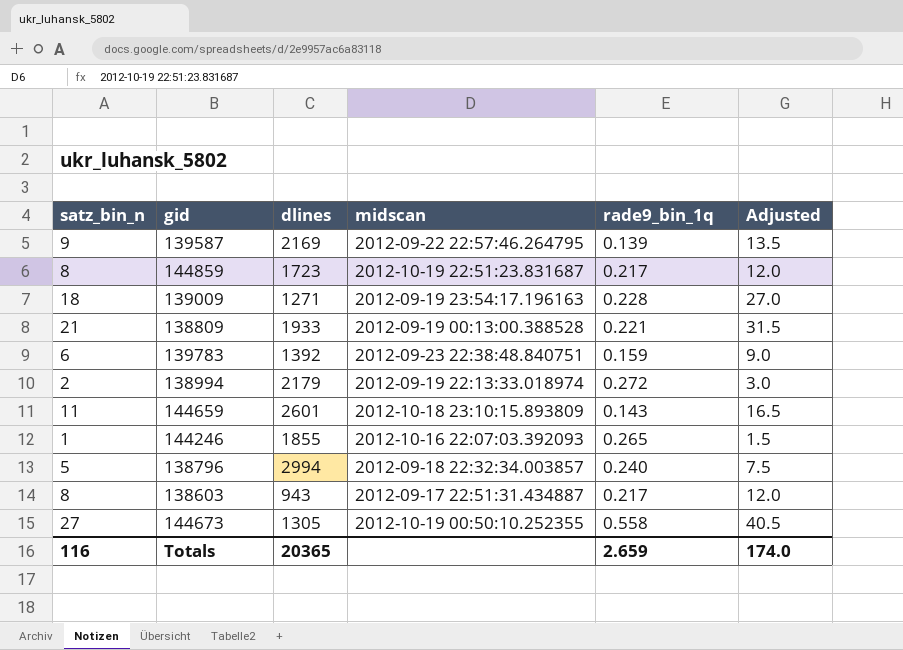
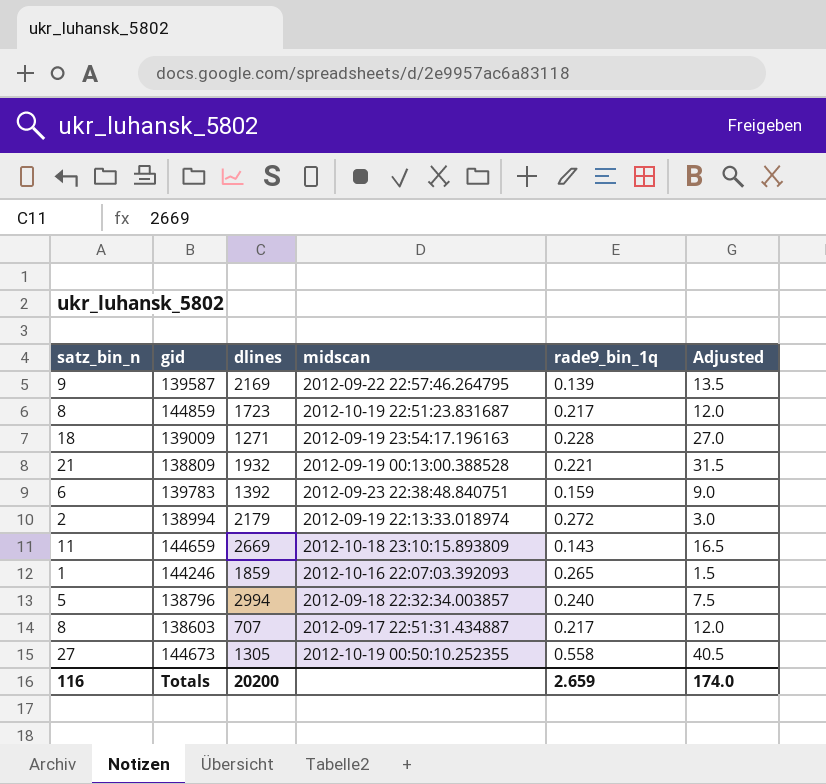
138809 | dlines: 1933 -> 1932
144659 | dlines: 2601 -> 2669
144246 | dlines: 1855 -> 1859
138603 | dlines: 943 -> 707
Totals | dlines: 20365 -> 20200

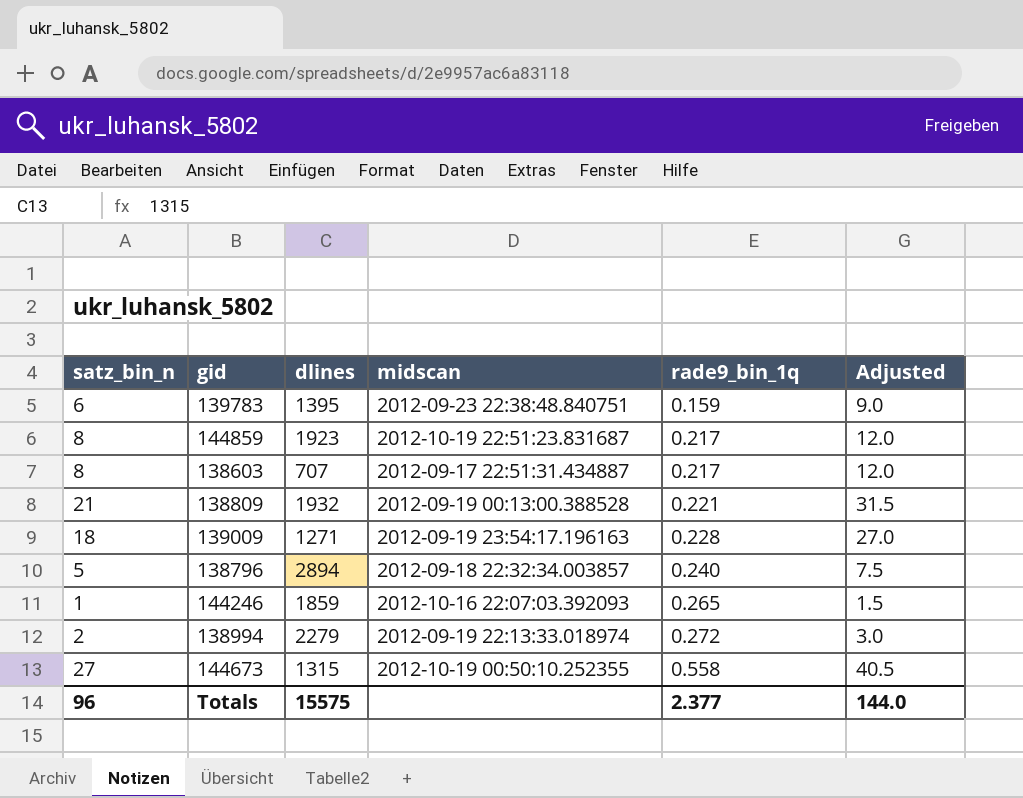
row order: none -> rade9_bin_1q ascending
row 139587: 9 | 2169 | 2012-09-22 22:57:46.264795 | 0.139 | 13.5 -> none
row 144659: 11 | 2669 | 2012-10-18 23:10:15.893809 | 0.143 | 16.5 -> none
139783 | dlines: 1392 -> 1395
144859 | dlines: 1723 -> 1923
138796 | dlines: 2994 -> 2894
138994 | dlines: 2179 -> 2279
144673 | dlines: 1305 -> 1315
Totals | satz_bin_n: 116 -> 96
Totals | dlines: 20200 -> 15575
Totals | rade9_bin_1q: 2.659 -> 2.377
Totals | Adjusted: 174.0 -> 144.0

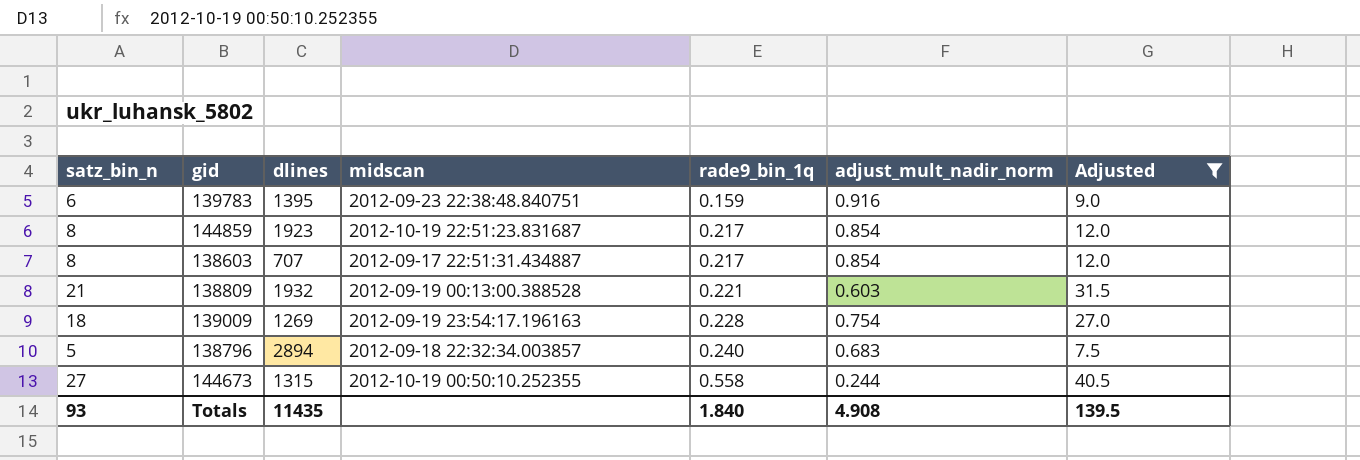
filter: none -> Adjusted >= 7.5
column adjust_mult_nadir_norm | position: none -> 6
139009 | dlines: 1271 -> 1269
Totals | satz_bin_n: 96 -> 93
Totals | dlines: 15575 -> 11435
Totals | rade9_bin_1q: 2.377 -> 1.840
Totals | Adjusted: 144.0 -> 139.5

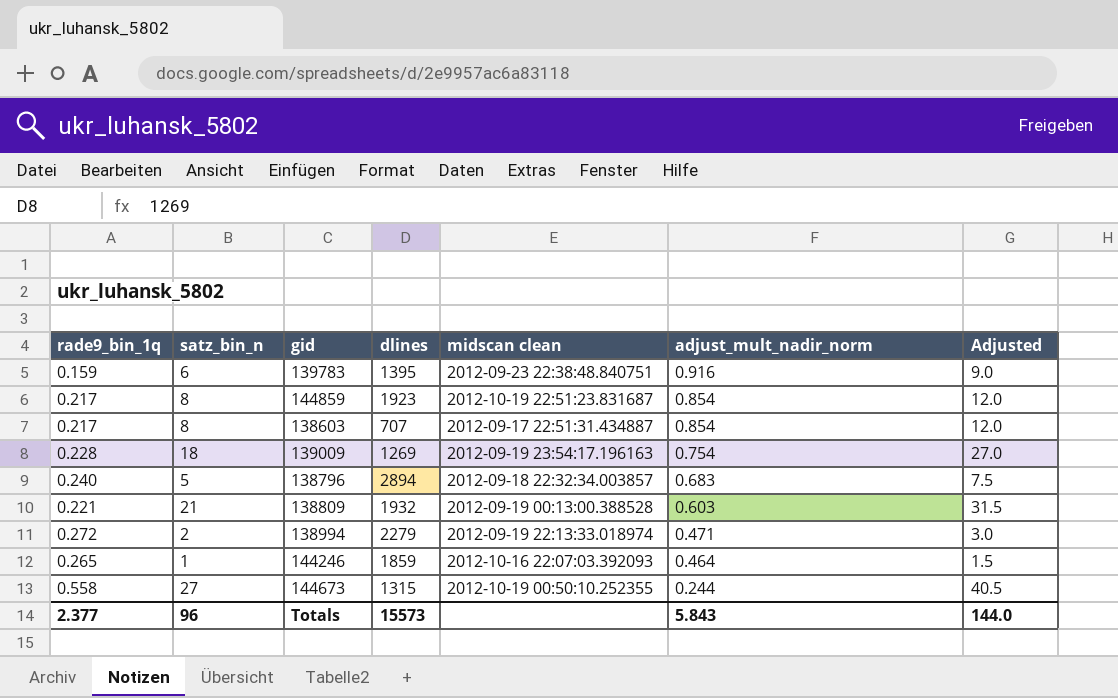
filter: Adjusted >= 7.5 -> none
row order: rade9_bin_1q ascending -> adjust_mult_nadir_norm descending
column rade9_bin_1q | position: 5 -> 1
column name: midscan -> midscan clean
Totals | rade9_bin_1q: 1.840 -> 2.377
Totals | satz_bin_n: 93 -> 96
Totals | dlines: 11435 -> 15573
Totals | adjust_mult_nadir_norm: 4.908 -> 5.843
Totals | Adjusted: 139.5 -> 144.0

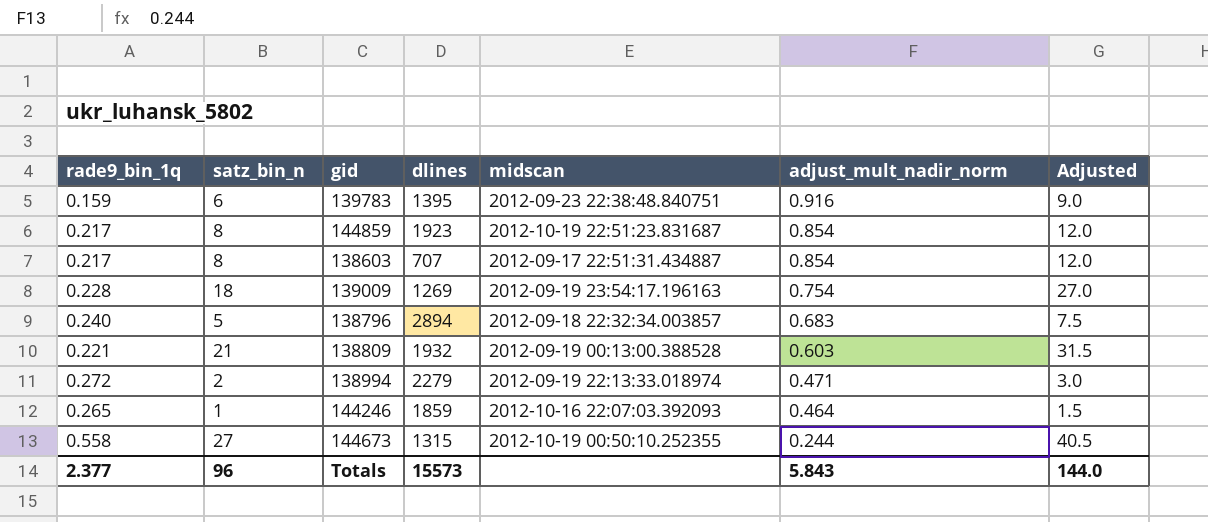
column name: midscan clean -> midscan

